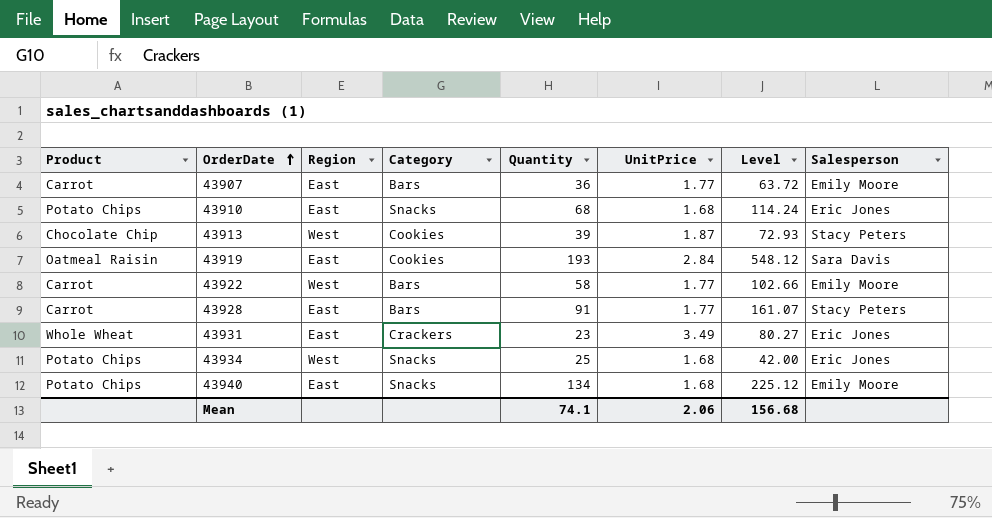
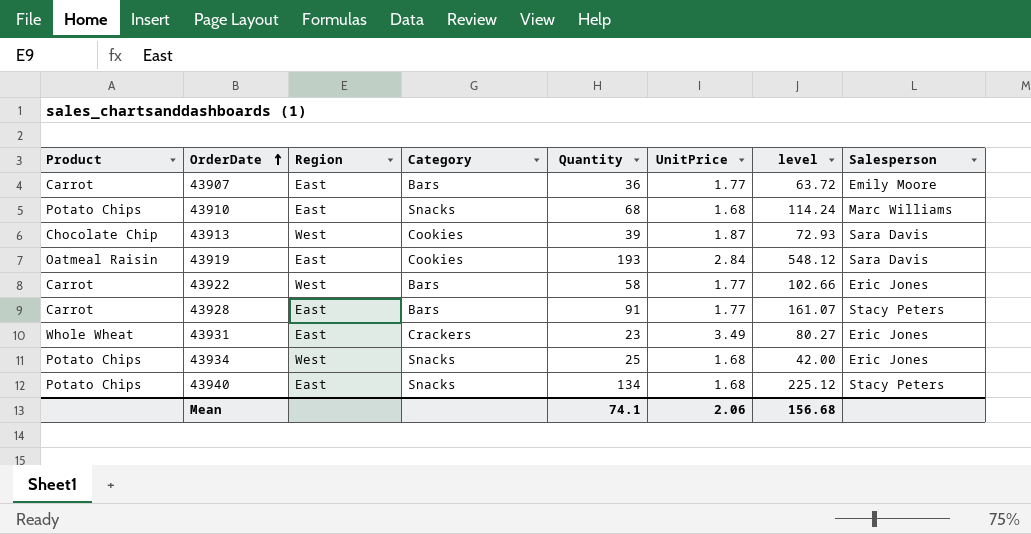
column name: Level -> level
43910 | Salesperson: Eric Jones -> Marc Williams
43913 | Salesperson: Stacy Peters -> Sara Davis
43922 | Salesperson: Emily Moore -> Eric Jones
43940 | Salesperson: Emily Moore -> Stacy Peters

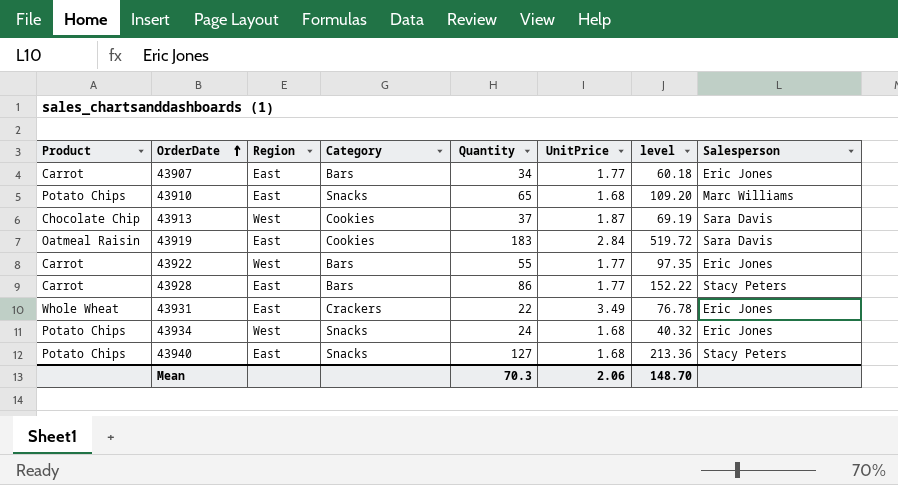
43907 | Quantity: 36 -> 34
43907 | level: 63.72 -> 60.18
43907 | Salesperson: Emily Moore -> Eric Jones
43910 | Quantity: 68 -> 65
43910 | level: 114.24 -> 109.20
43913 | Quantity: 39 -> 37
43913 | level: 72.93 -> 69.19
43919 | Quantity: 193 -> 183
43919 | level: 548.12 -> 519.72
43922 | Quantity: 58 -> 55
43922 | level: 102.66 -> 97.35
43928 | Quantity: 91 -> 86
43928 | level: 161.07 -> 152.22
43931 | Quantity: 23 -> 22
43931 | level: 80.27 -> 76.78
43934 | Quantity: 25 -> 24
43934 | level: 42.00 -> 40.32
43940 | Quantity: 134 -> 127
43940 | level: 225.12 -> 213.36
Mean | Quantity: 74.1 -> 70.3
Mean | level: 156.68 -> 148.70

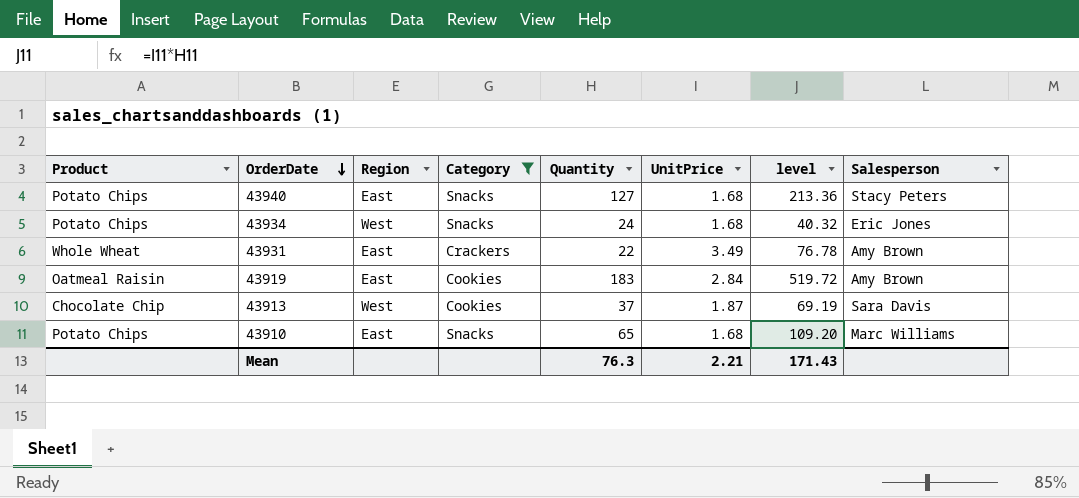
filter: none -> Category != Bars
row order: OrderDate ascending -> OrderDate descending
43931 | Salesperson: Eric Jones -> Amy Brown
43919 | Salesperson: Sara Davis -> Amy Brown
Mean | Quantity: 70.3 -> 76.3
Mean | UnitPrice: 2.06 -> 2.21
Mean | level: 148.70 -> 171.43

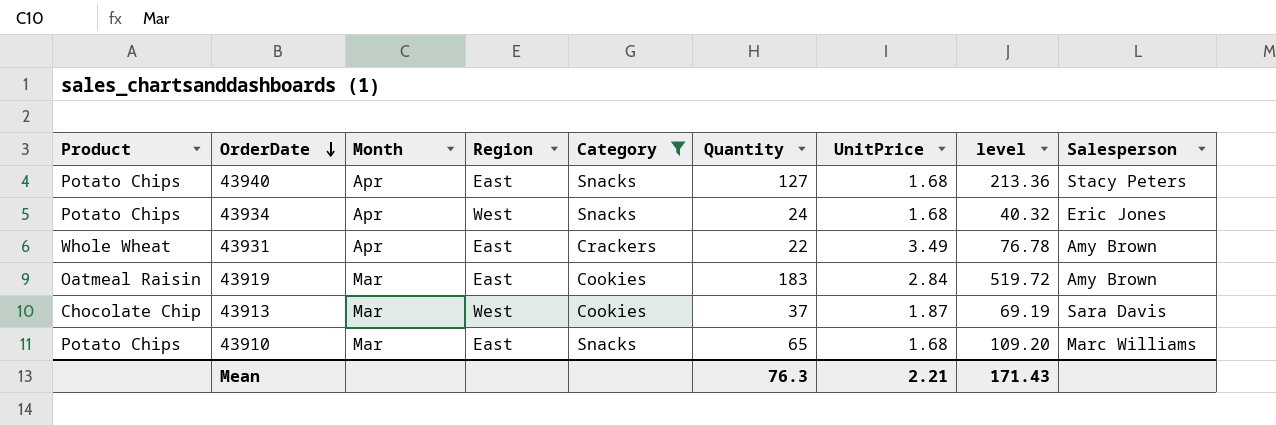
column Month | position: none -> 3

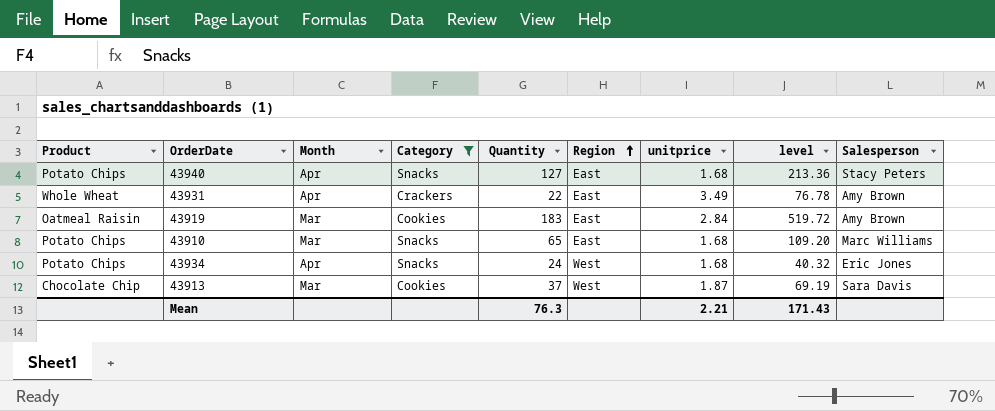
row order: OrderDate descending -> Region ascending
column Region | position: 4 -> 6
column name: UnitPrice -> unitprice

